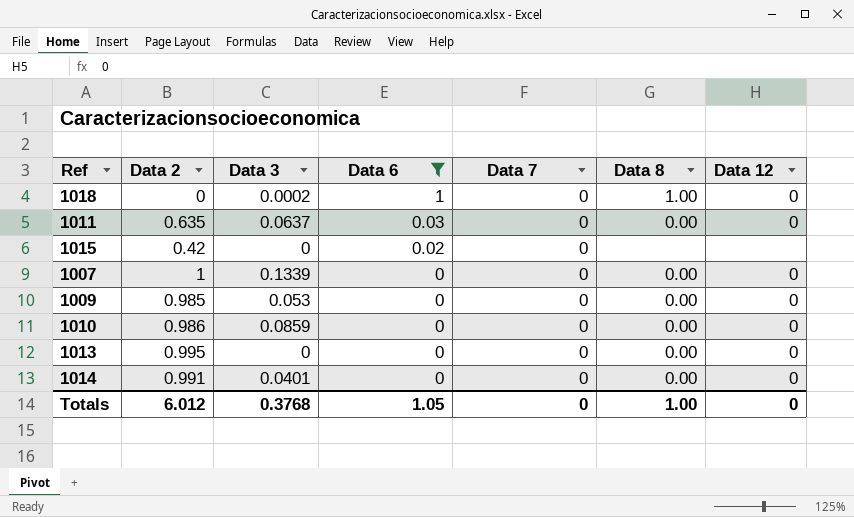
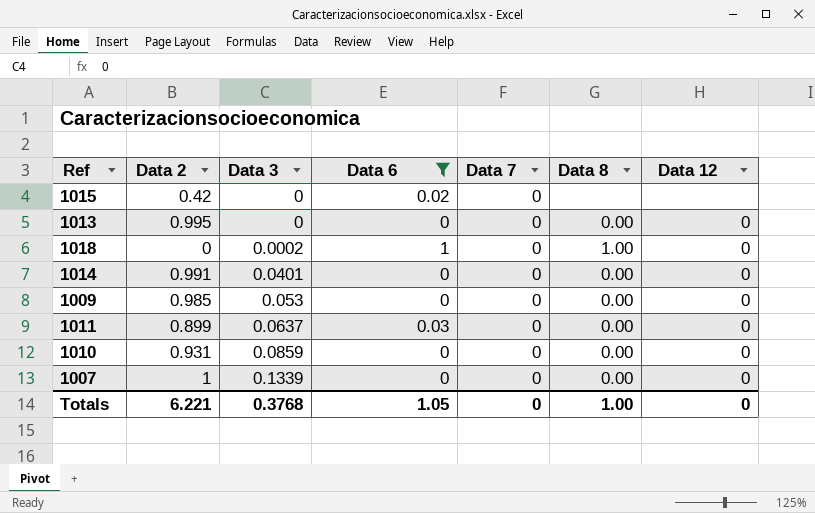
row order: Data 6 descending -> Data 3 ascending
1011 | Data 2: 0.635 -> 0.899
1010 | Data 2: 0.986 -> 0.931
Totals | Data 2: 6.012 -> 6.221

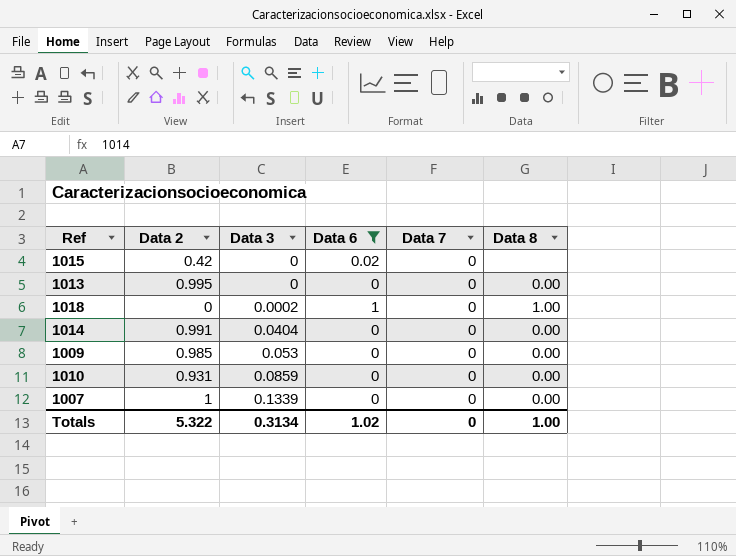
column Data 12 | position: 7 -> none
row 1011: 0.899 | 0.0637 | 0.03 | 0 | 0.00 | 0 -> none
1014 | Data 3: 0.0401 -> 0.0404
Totals | Data 2: 6.221 -> 5.322
Totals | Data 3: 0.3768 -> 0.3134
Totals | Data 6: 1.05 -> 1.02

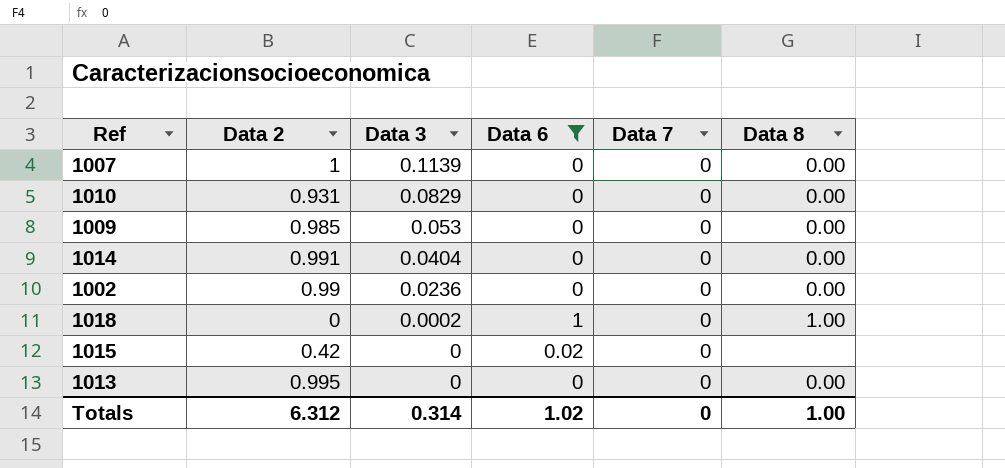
row order: Data 3 ascending -> Data 3 descending
1007 | Data 3: 0.1339 -> 0.1139
1010 | Data 3: 0.0859 -> 0.0829
row 1002: none -> 0.99 | 0.0236 | 0 | 0 | 0.00
Totals | Data 2: 5.322 -> 6.312
Totals | Data 3: 0.3134 -> 0.314

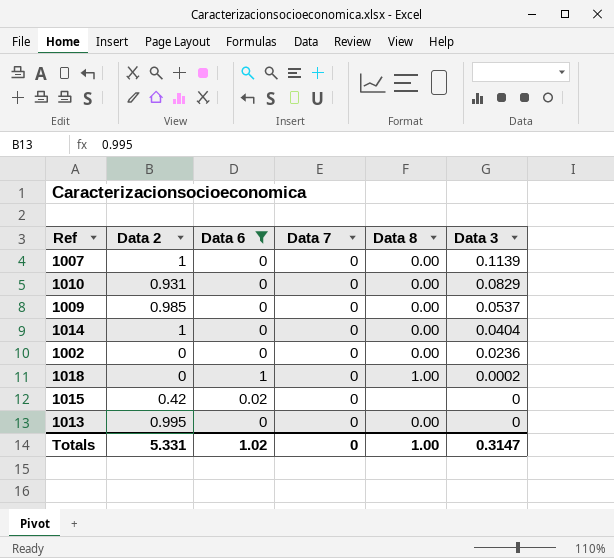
column Data 3 | position: 3 -> 6
1009 | Data 3: 0.053 -> 0.0537
1014 | Data 2: 0.991 -> 1
1002 | Data 2: 0.99 -> 0
Totals | Data 2: 6.312 -> 5.331
Totals | Data 3: 0.314 -> 0.3147

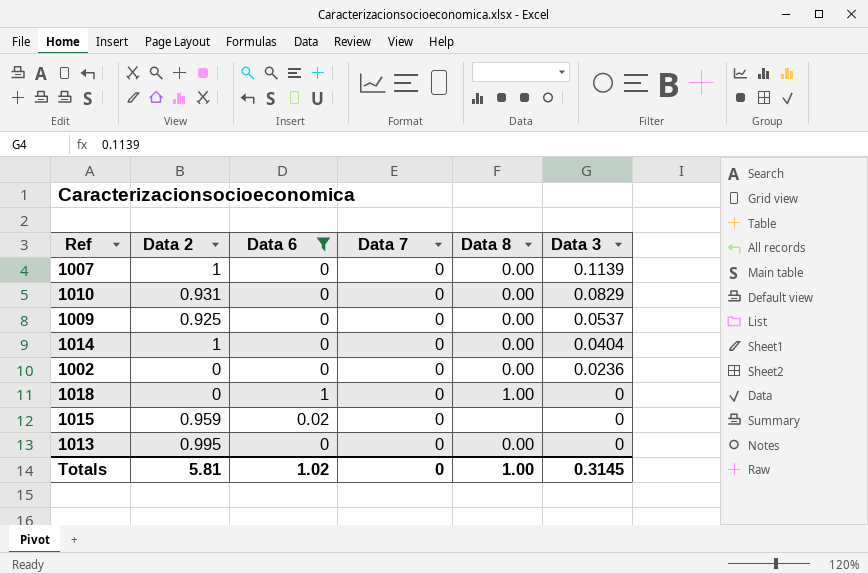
1009 | Data 2: 0.985 -> 0.925
1018 | Data 3: 0.0002 -> 0
1015 | Data 2: 0.42 -> 0.959
Totals | Data 2: 5.331 -> 5.81
Totals | Data 3: 0.3147 -> 0.3145

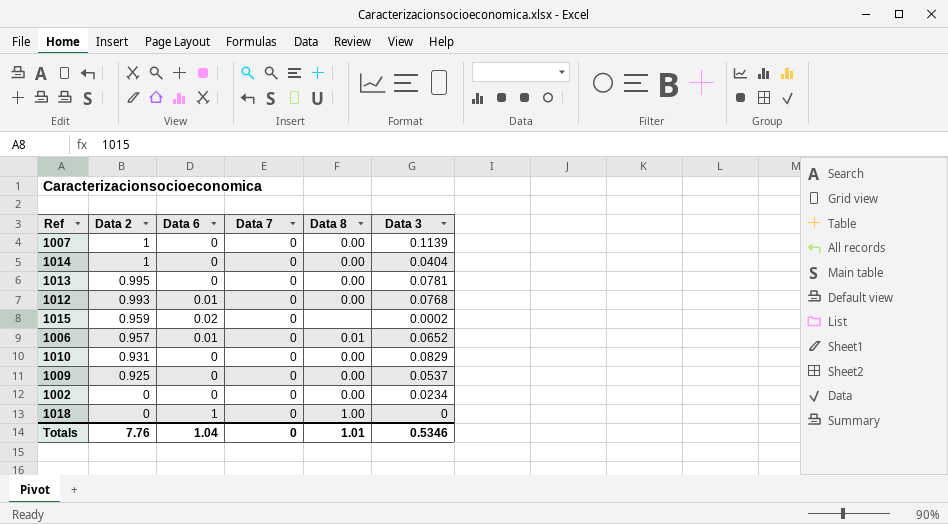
filter: Data 6 != 0.01 -> none
row order: Data 3 descending -> Data 2 descending
1013 | Data 3: 0 -> 0.0781
1015 | Data 3: 0 -> 0.0002
1002 | Data 3: 0.0236 -> 0.0234
Totals | Data 2: 5.81 -> 7.76
Totals | Data 6: 1.02 -> 1.04
Totals | Data 8: 1.00 -> 1.01
Totals | Data 3: 0.3145 -> 0.5346

